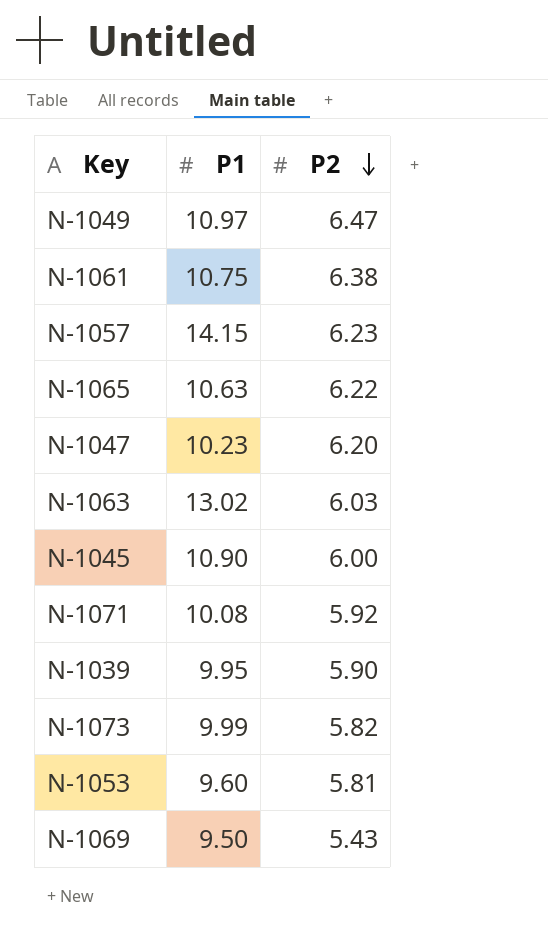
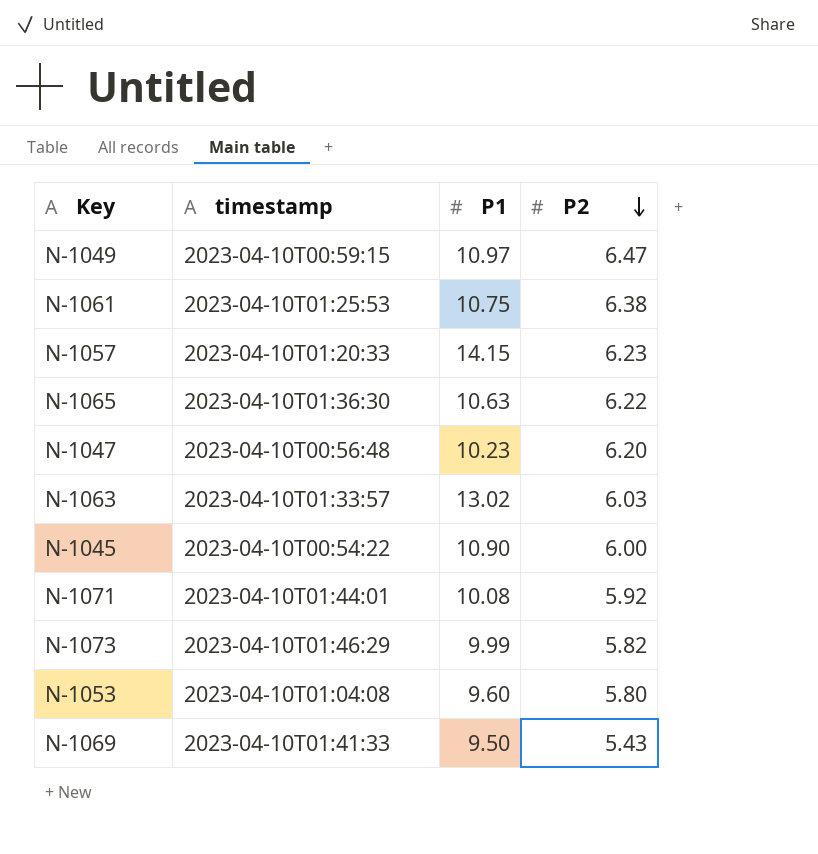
column timestamp | position: none -> 2
row N-1039: 9.95 | 5.90 -> none
N-1053 | P2: 5.81 -> 5.80

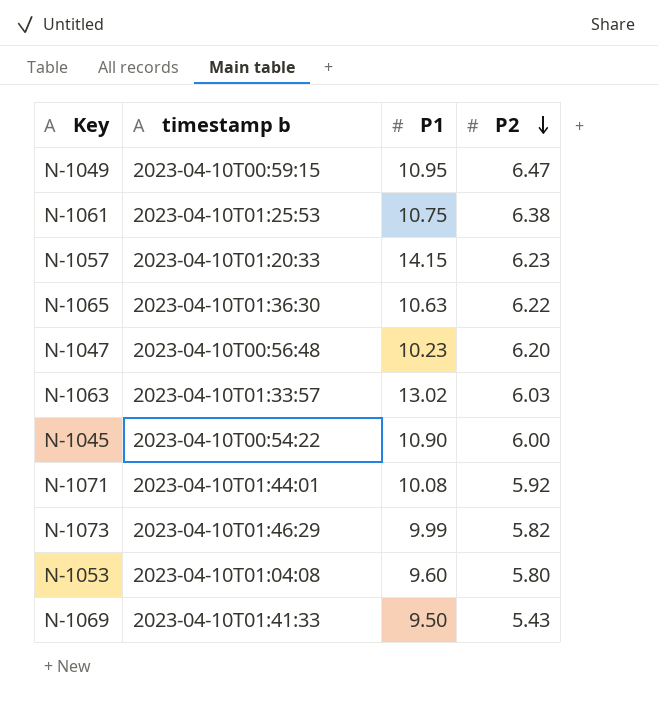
column name: timestamp -> timestamp b
N-1049 | P1: 10.97 -> 10.95

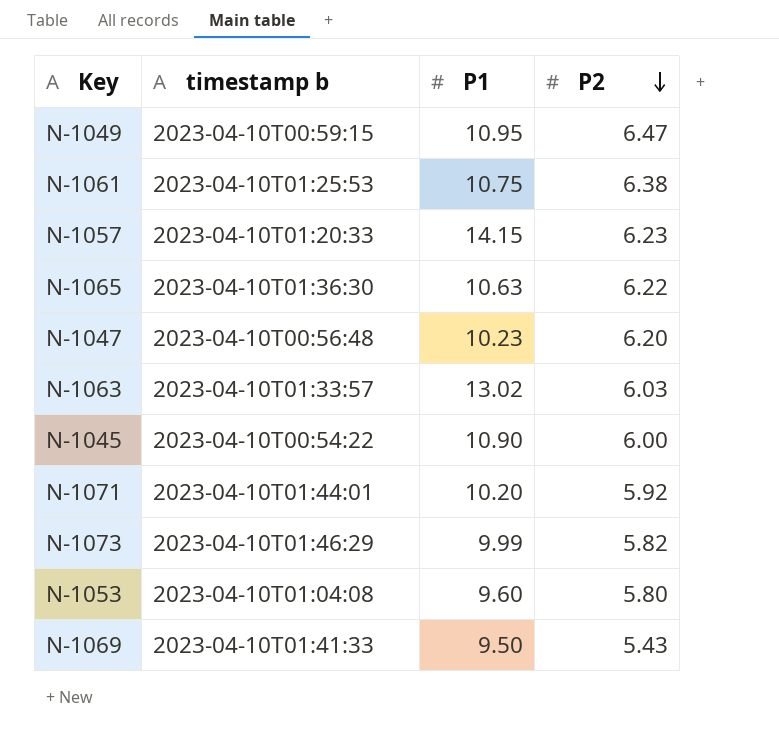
N-1071 | P1: 10.08 -> 10.20

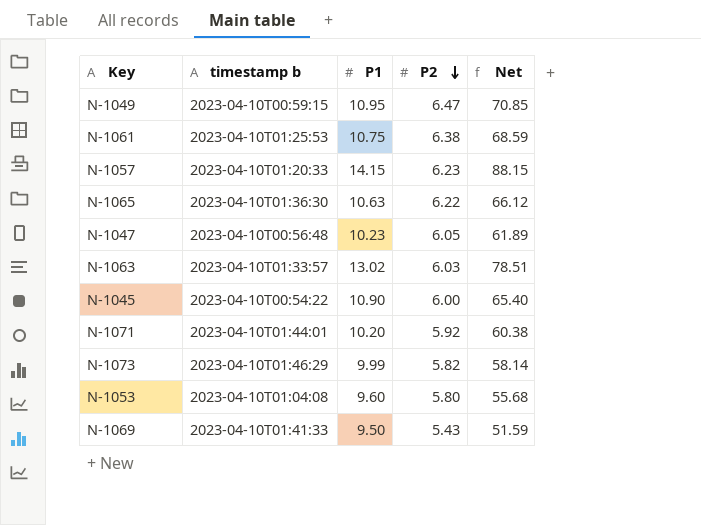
column Net | formula: none -> [P1] * [P2]
N-1047 | P2: 6.20 -> 6.05

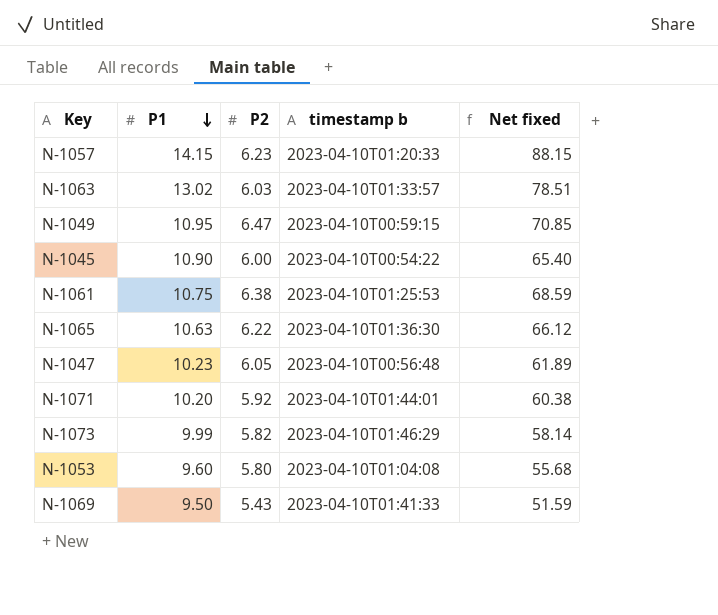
row order: P2 descending -> P1 descending
column timestamp b | position: 2 -> 4
column name: Net -> Net fixed

